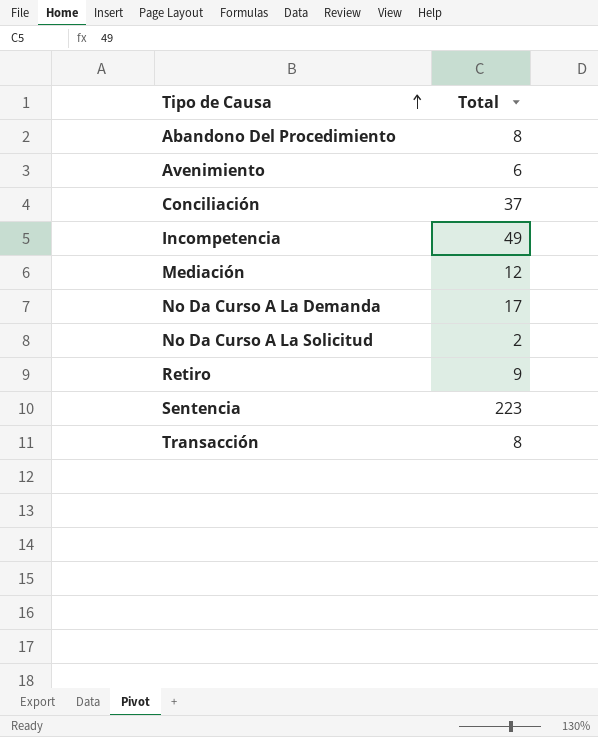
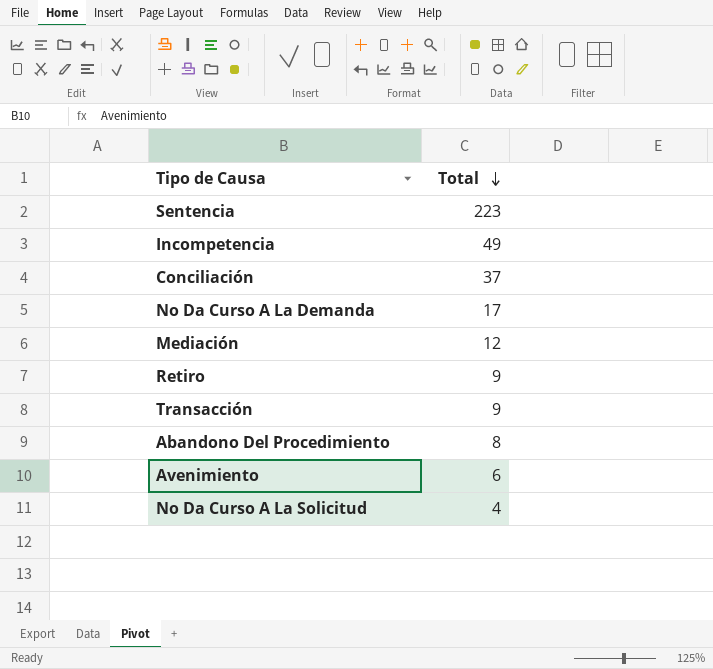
row order: Tipo de Causa ascending -> Total descending
Transacción | Total: 8 -> 9
No Da Curso A La Solicitud | Total: 2 -> 4

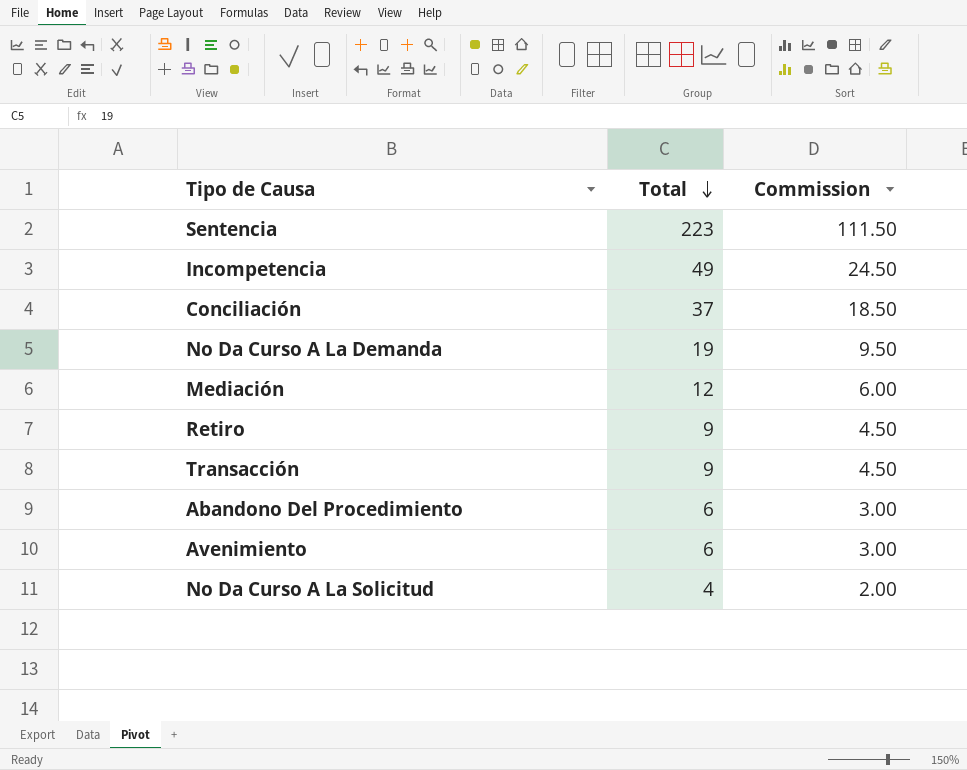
column Commission | formula: none -> [Total] * 0.5
No Da Curso A La Demanda | Total: 17 -> 19
Abandono Del Procedimiento | Total: 8 -> 6

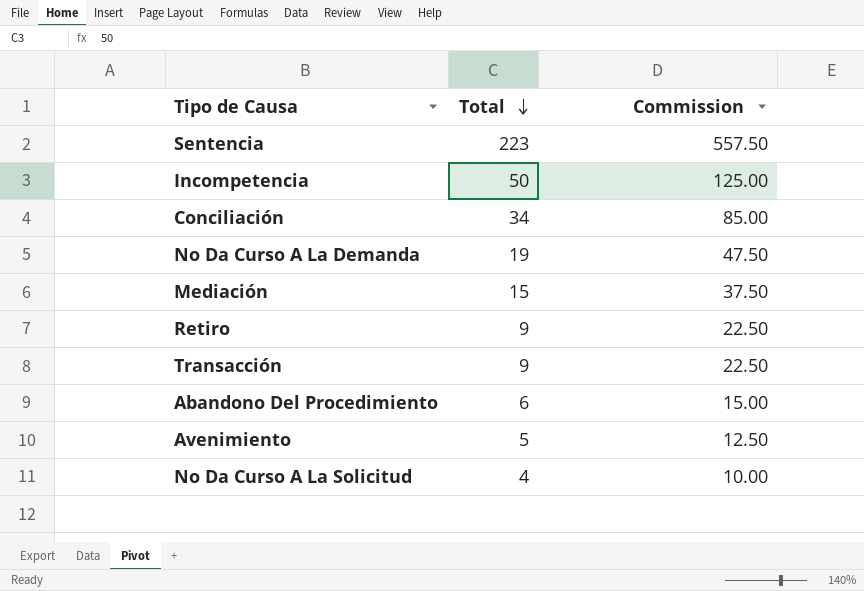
column Commission | formula: [Total] * 0.5 -> [Total] * 2.5
Incompetencia | Total: 49 -> 50
Conciliación | Total: 37 -> 34
Mediación | Total: 12 -> 15
Avenimiento | Total: 6 -> 5

